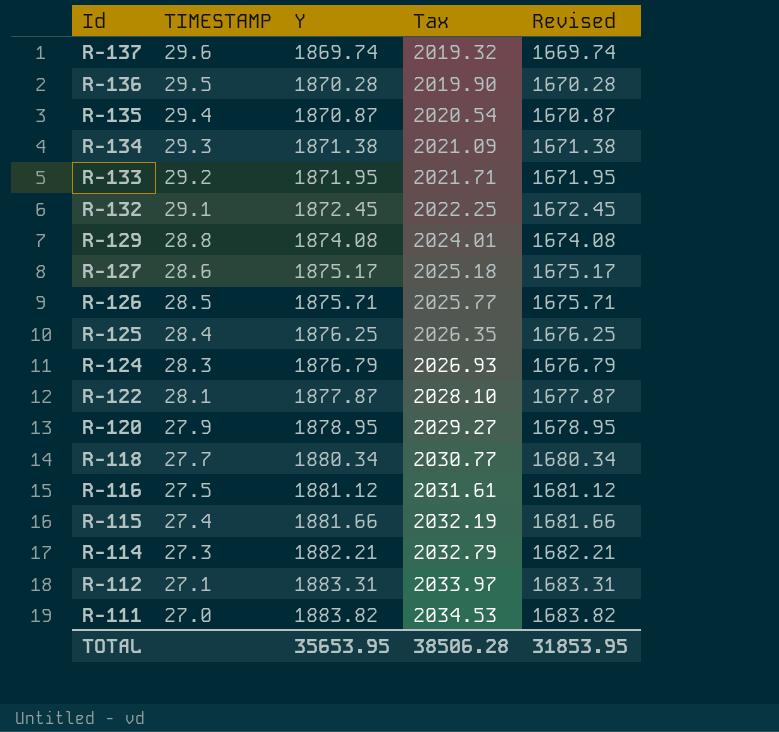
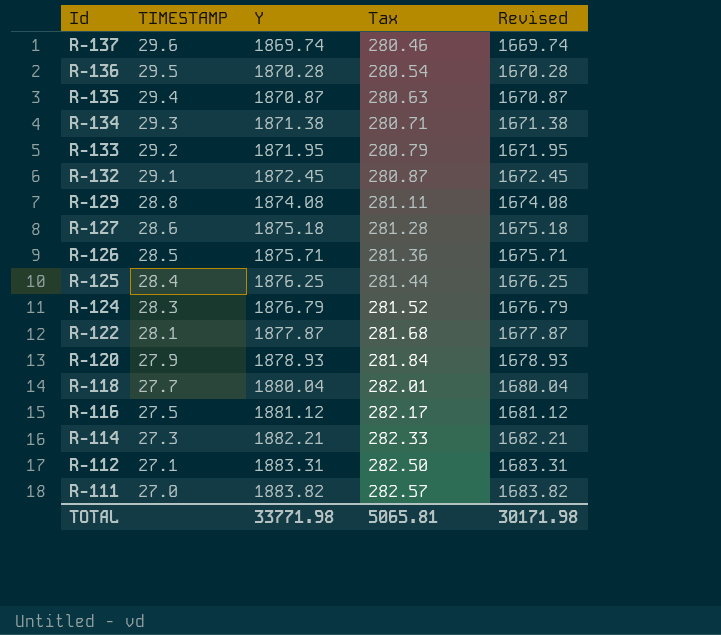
column Tax | formula: [Y] * 1.08 -> [Y] * 0.15
row R-115: 27.4 | 1881.66 | 2032.19 | 1681.66 -> none
R-127 | Y: 1875.17 -> 1875.18
R-127 | Revised: 1675.17 -> 1675.18
R-120 | Y: 1878.95 -> 1878.93
R-120 | Revised: 1678.95 -> 1678.93
R-118 | Y: 1880.34 -> 1880.04
R-118 | Revised: 1680.34 -> 1680.04
TOTAL | Y: 35653.95 -> 33771.98
TOTAL | Tax: 38506.28 -> 5065.81
TOTAL | Revised: 31853.95 -> 30171.98

